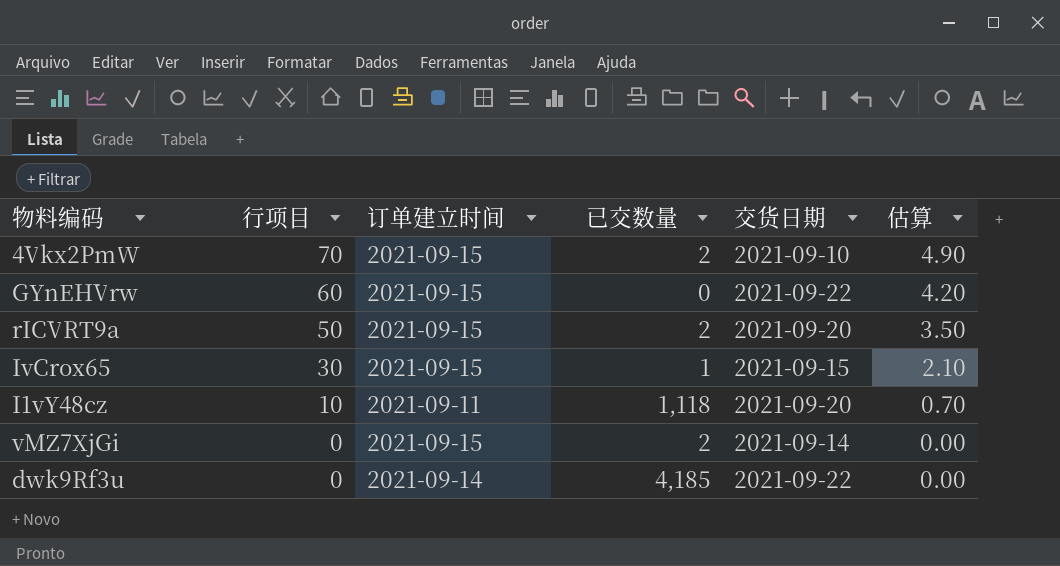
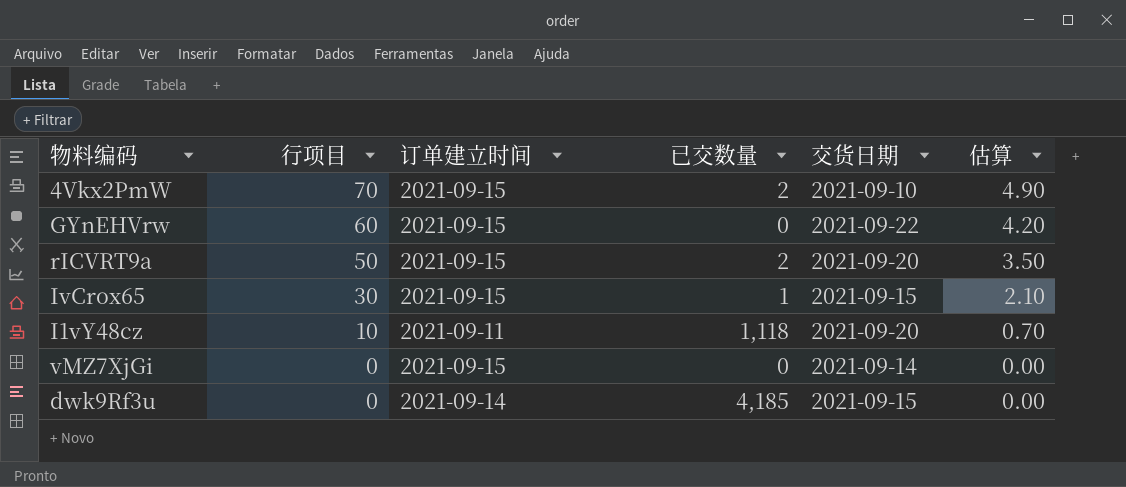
vMZ7XjGi | 已交数量: 2 -> 0
dwk9Rf3u | 交货日期: 2021-09-22 -> 2021-09-15

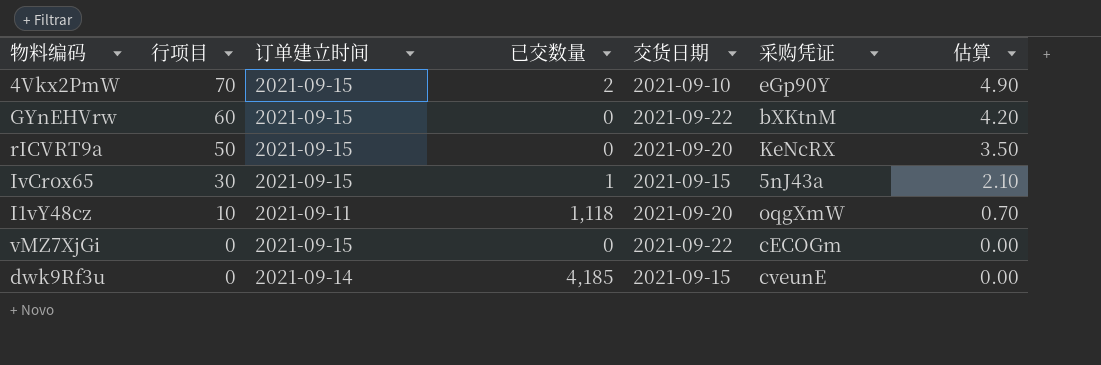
column 采购凭证 | position: none -> 6
rICVRT9a | 已交数量: 2 -> 0
vMZ7XjGi | 交货日期: 2021-09-14 -> 2021-09-22

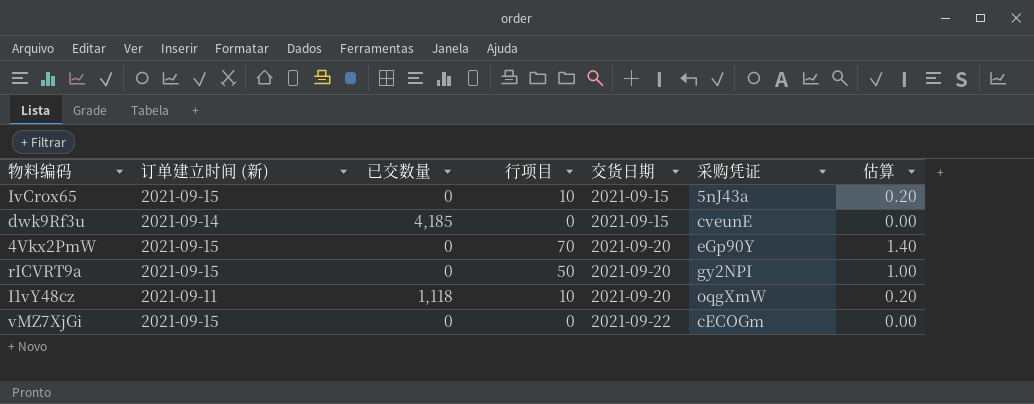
row order: 行项目 descending -> 交货日期 ascending
column name: 订单建立时间 -> 订单建立时间 (新)
column 行项目 | position: 2 -> 4
column 估算 | formula: [行项目] * 0.07 -> [行项目] * 0.02
row GYnEHVrw: 60 | 2021-09-15 | 0 | 2021-09-22 | bXKtnM | 4.20 -> none
IvCrox65 | 已交数量: 1 -> 0
IvCrox65 | 行项目: 30 -> 10
4Vkx2PmW | 已交数量: 2 -> 0
4Vkx2PmW | 交货日期: 2021-09-10 -> 2021-09-20
rICVRT9a | 采购凭证: KeNcRX -> gy2NPI

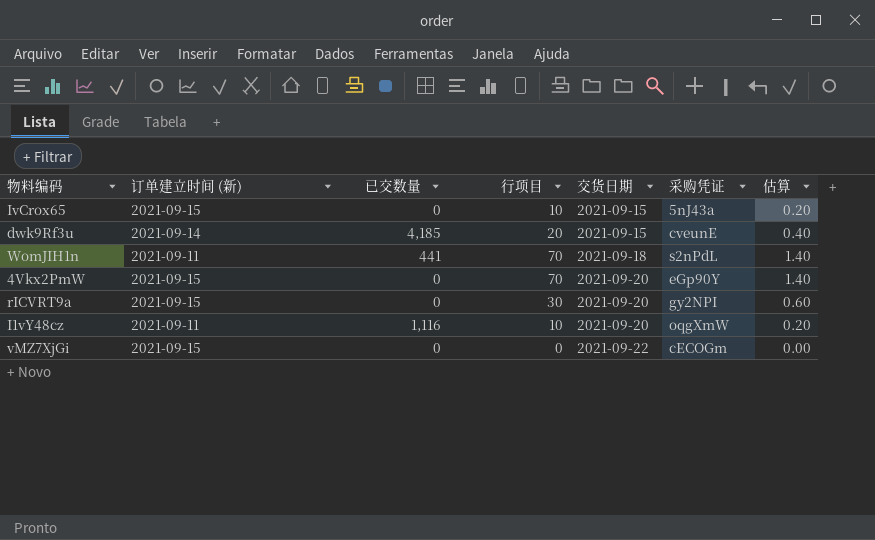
dwk9Rf3u | 行项目: 0 -> 20
dwk9Rf3u | 估算: 0.00 -> 0.40
row WomJIH1n: none -> 2021-09-11 | 441 | 70 | 2021-09-18 | s2nPdL | 1.40
rICVRT9a | 行项目: 50 -> 30
rICVRT9a | 估算: 1.00 -> 0.60
I1vY48cz | 已交数量: 1,118 -> 1,116

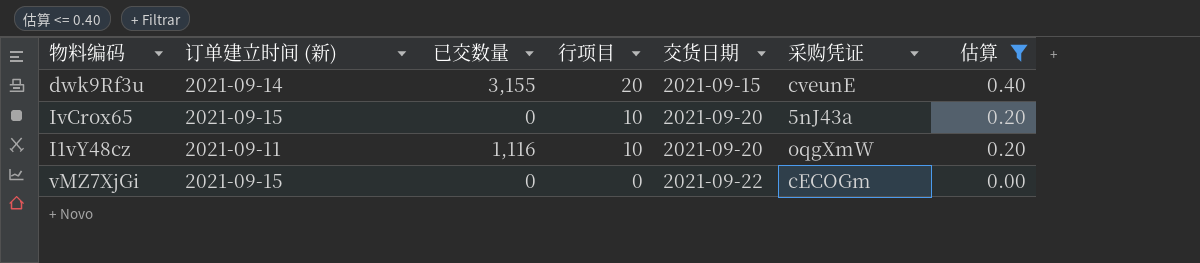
filter: none -> 估算 <= 0.40
row order: 交货日期 ascending -> 行项目 descending
dwk9Rf3u | 已交数量: 4,185 -> 3,155
IvCrox65 | 交货日期: 2021-09-15 -> 2021-09-20

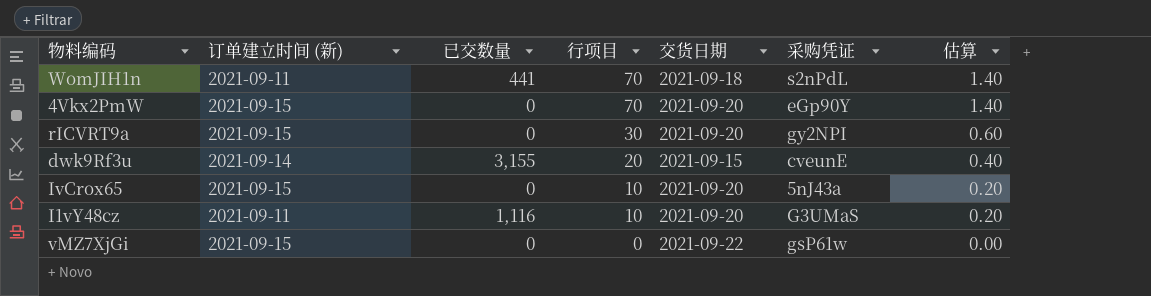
filter: 估算 <= 0.40 -> none
I1vY48cz | 采购凭证: oqgXmW -> G3UMaS
vMZ7XjGi | 采购凭证: cECOGm -> gsP61w

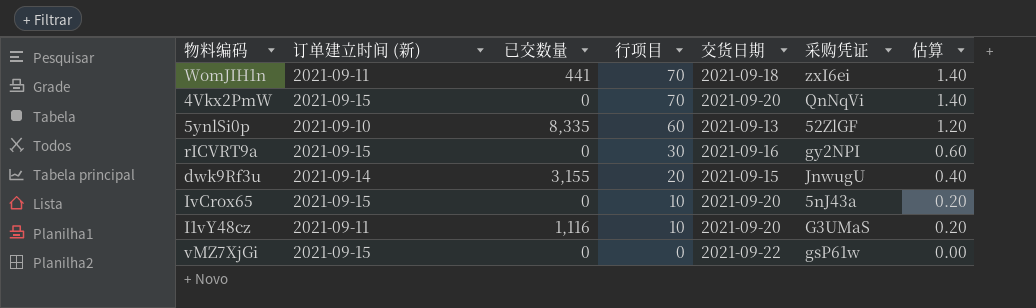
WomJIH1n | 采购凭证: s2nPdL -> zxI6ei
4Vkx2PmW | 采购凭证: eGp90Y -> QnNqVi
row 5ynlSi0p: none -> 2021-09-10 | 8,335 | 60 | 2021-09-13 | 52ZlGF | 1.20
rICVRT9a | 交货日期: 2021-09-20 -> 2021-09-16
dwk9Rf3u | 采购凭证: cveunE -> JnwugU

